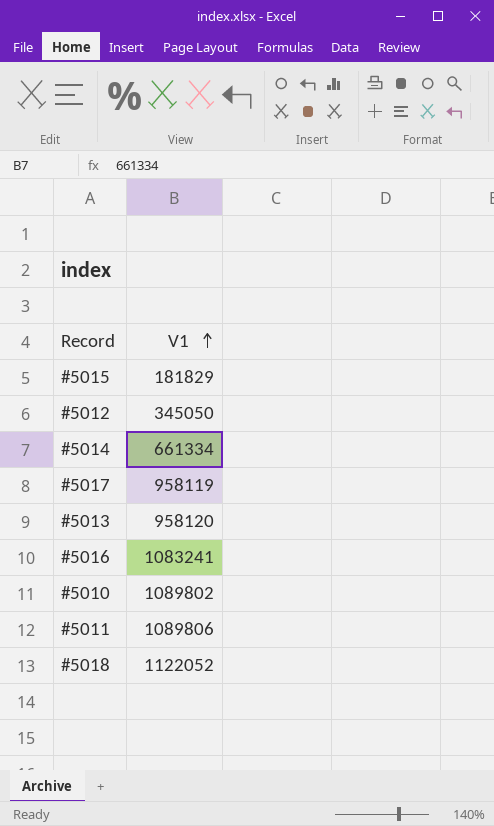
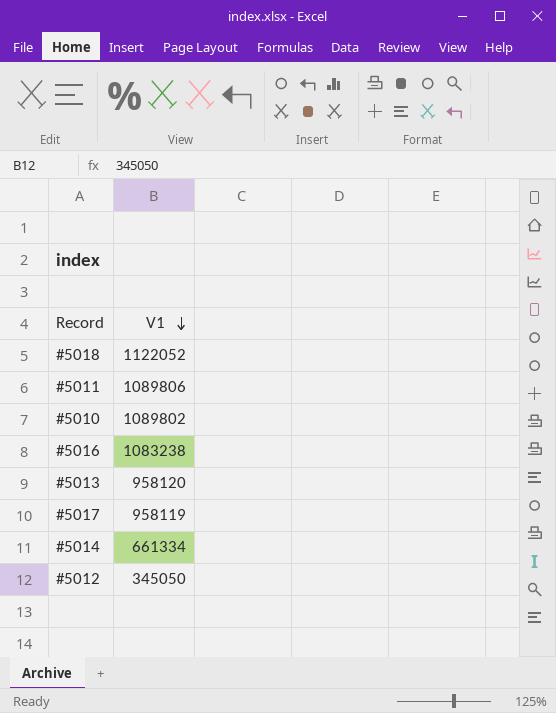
row order: V1 ascending -> V1 descending
row #5015: 181829 -> none
#5016 | V1: 1083241 -> 1083238

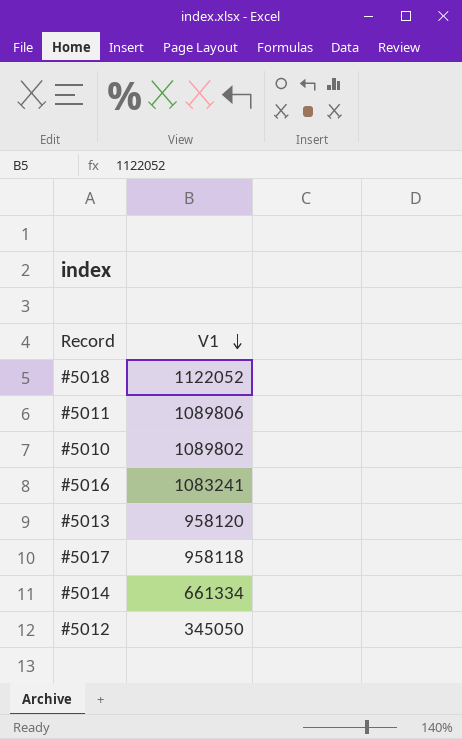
#5016 | V1: 1083238 -> 1083241
#5017 | V1: 958119 -> 958118

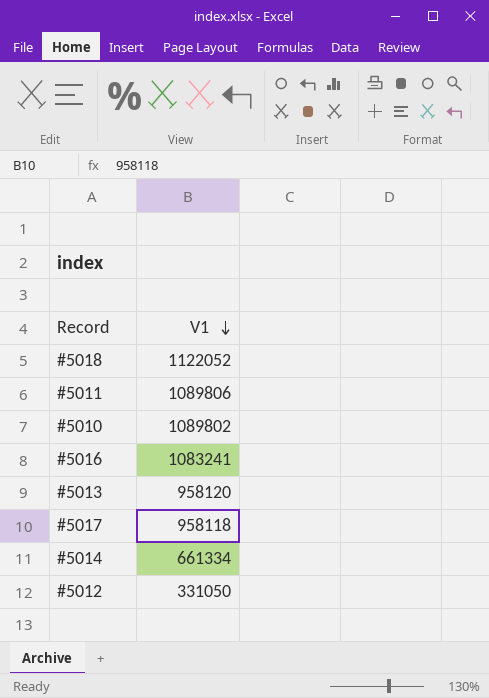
#5012 | V1: 345050 -> 331050

